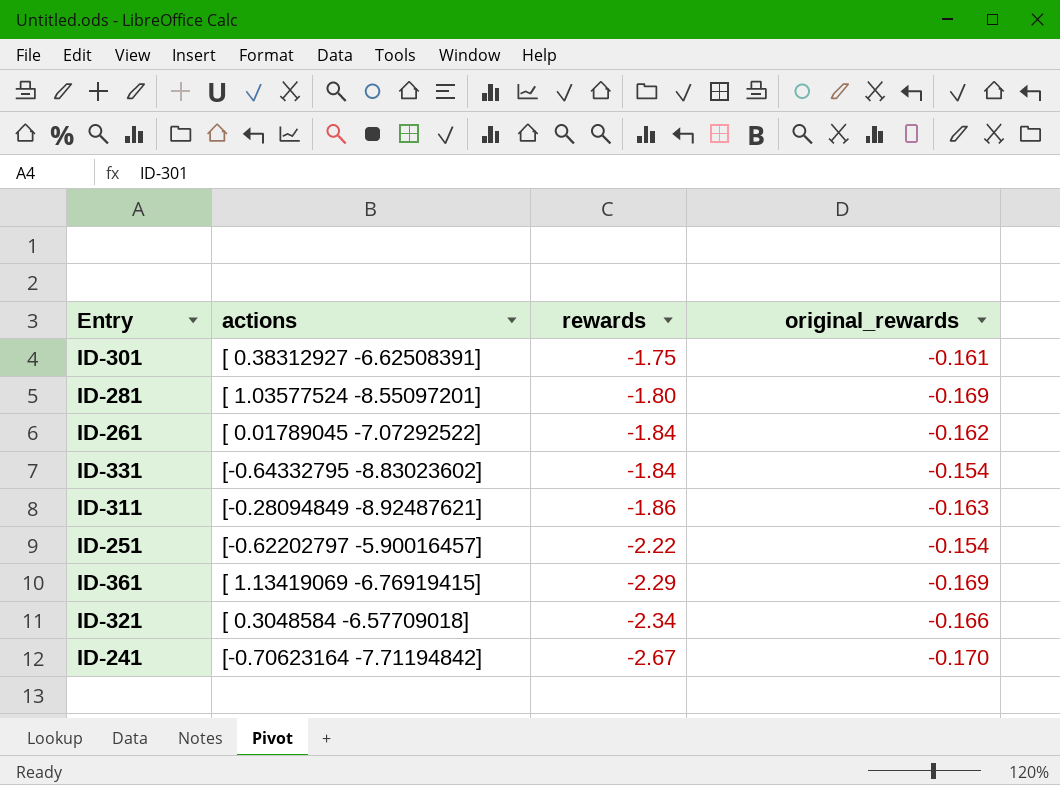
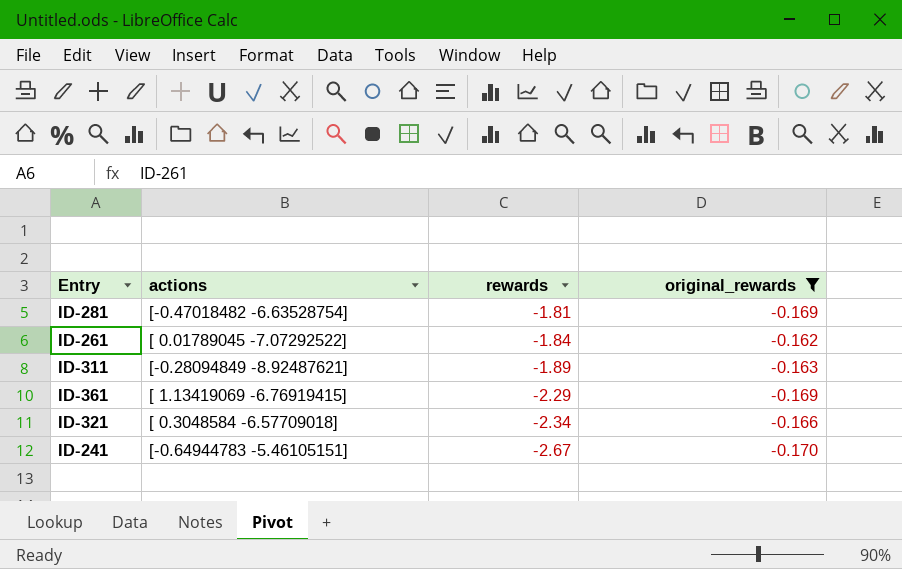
filter: none -> original_rewards <= -0.162
ID-281 | actions: [ 1.03577524 -8.55097201] -> [-0.47018482 -6.63528754]
ID-281 | rewards: -1.80 -> -1.81
ID-311 | rewards: -1.86 -> -1.89
ID-241 | actions: [-0.70623164 -7.71194842] -> [-0.64944783 -5.46105151]

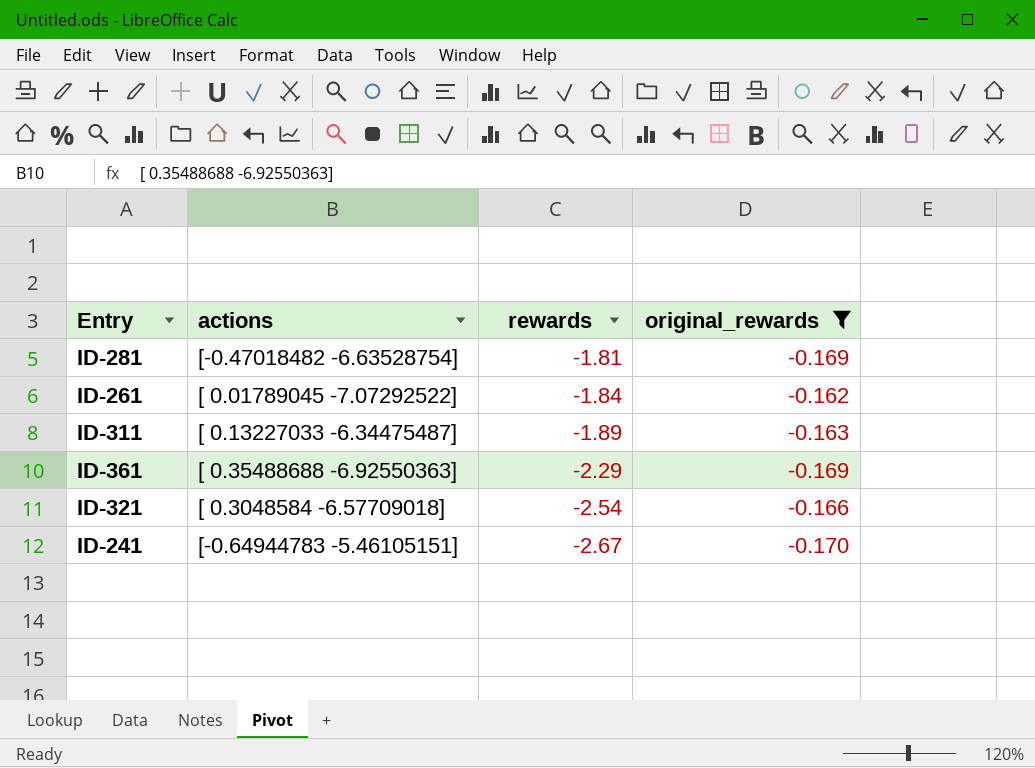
ID-311 | actions: [-0.28094849 -8.92487621] -> [ 0.13227033 -6.34475487]
ID-361 | actions: [ 1.13419069 -6.76919415] -> [ 0.35488688 -6.92550363]
ID-321 | rewards: -2.34 -> -2.54

